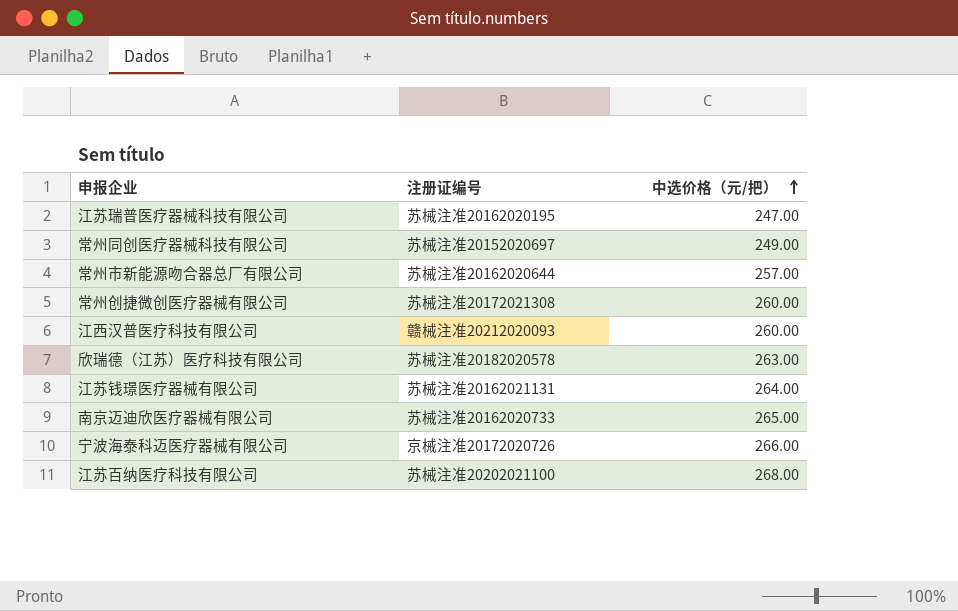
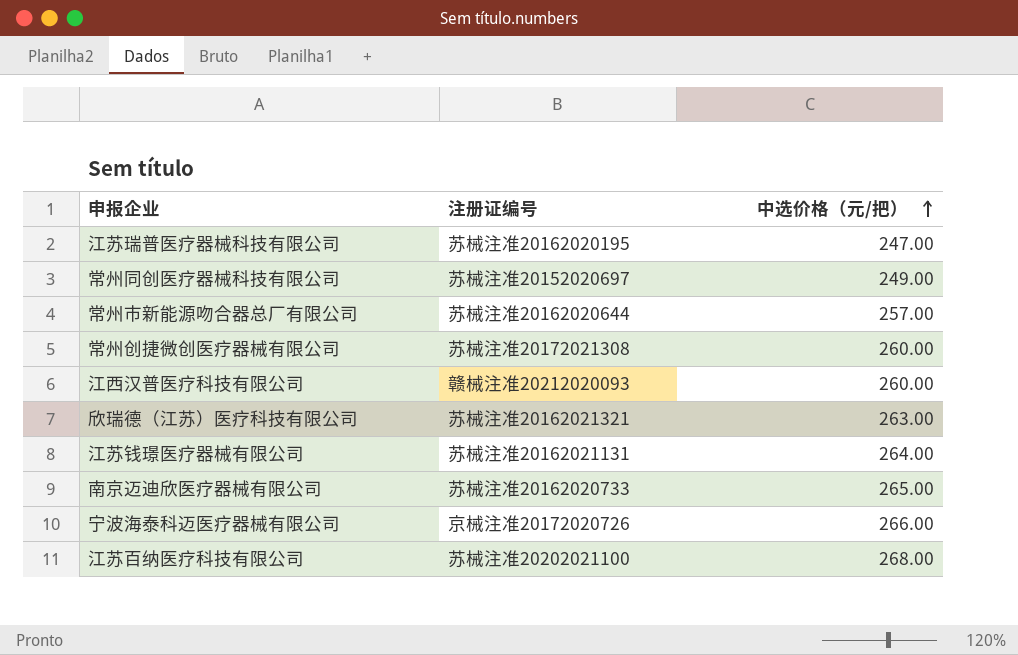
欣瑞德（江苏）医疗科技有限公司 | 注册证编号: 苏械注准20182020578 -> 苏械注准20162021321

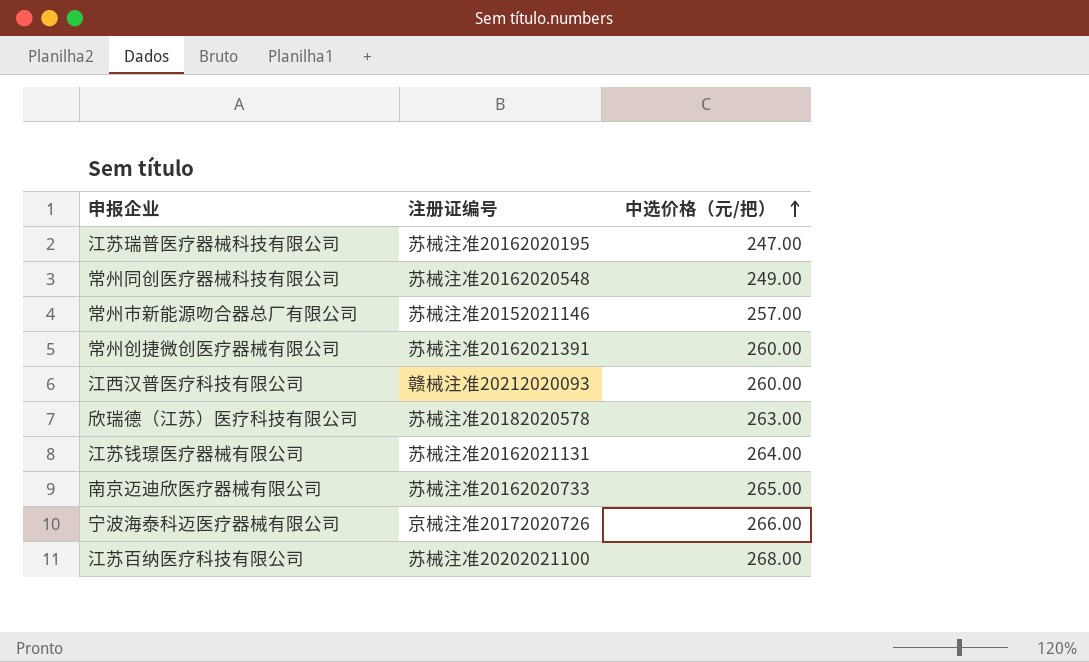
常州同创医疗器械科技有限公司 | 注册证编号: 苏械注准20152020697 -> 苏械注准20162020548
常州市新能源吻合器总厂有限公司 | 注册证编号: 苏械注准20162020644 -> 苏械注准20152021146
常州创捷微创医疗器械有限公司 | 注册证编号: 苏械注准20172021308 -> 苏械注准20162021391
欣瑞德（江苏）医疗科技有限公司 | 注册证编号: 苏械注准20162021321 -> 苏械注准20182020578

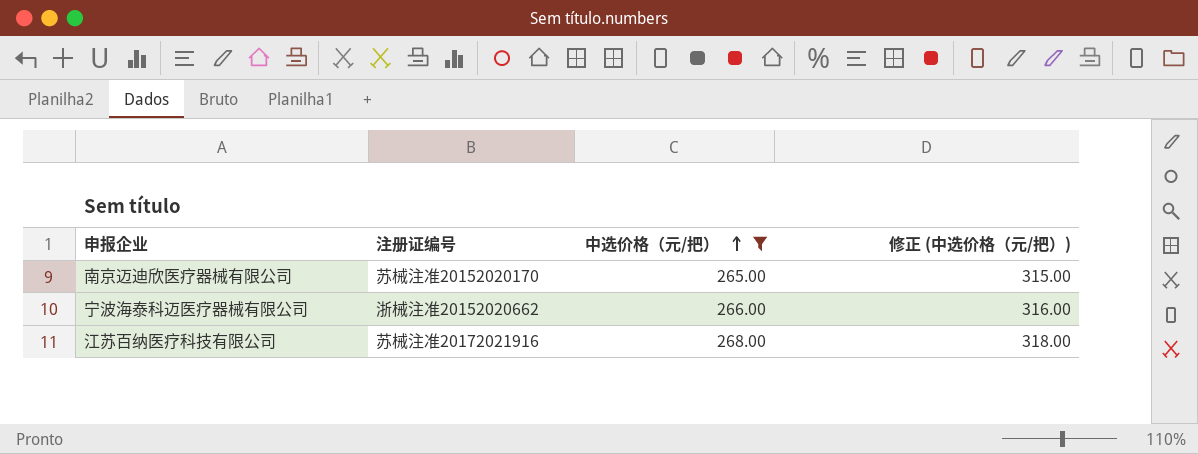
filter: none -> 中选价格（元/把） >= 265.00
column 修正 (中选价格（元/把）) | formula: none -> [中选价格（元/把）] + 50
南京迈迪欣医疗器械有限公司 | 注册证编号: 苏械注准20162020733 -> 苏械注准20152020170
宁波海泰科迈医疗器械有限公司 | 注册证编号: 京械注准20172020726 -> 浙械注准20152020662
江苏百纳医疗科技有限公司 | 注册证编号: 苏械注准20202021100 -> 苏械注准20172021916

